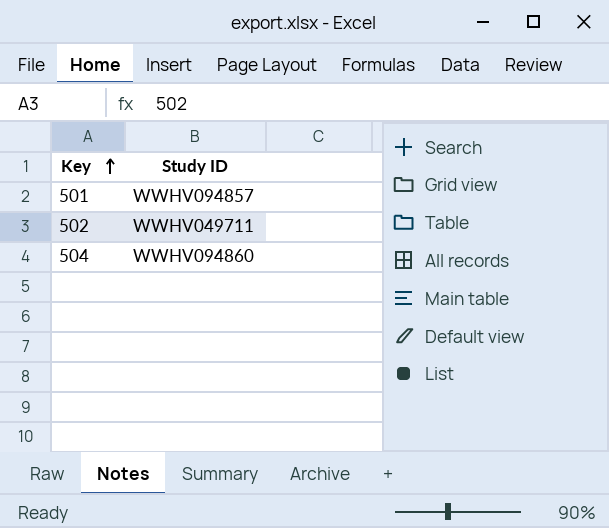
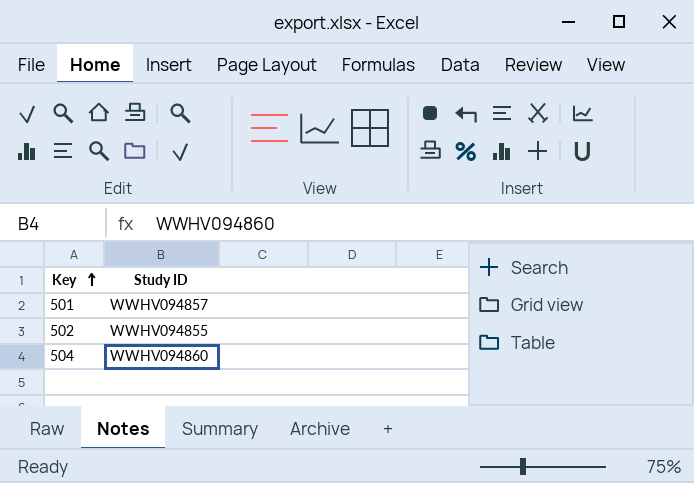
502 | Study ID: WWHV049711 -> WWHV094855

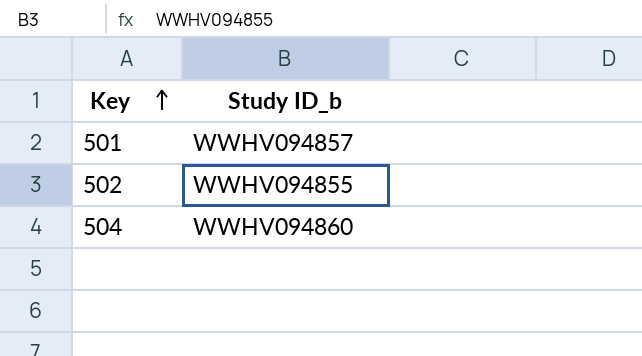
column name: Study ID -> Study ID_b

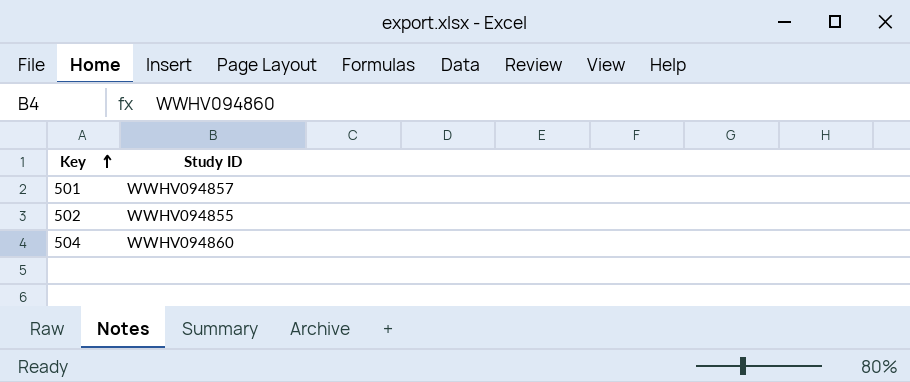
column name: Study ID_b -> Study ID

